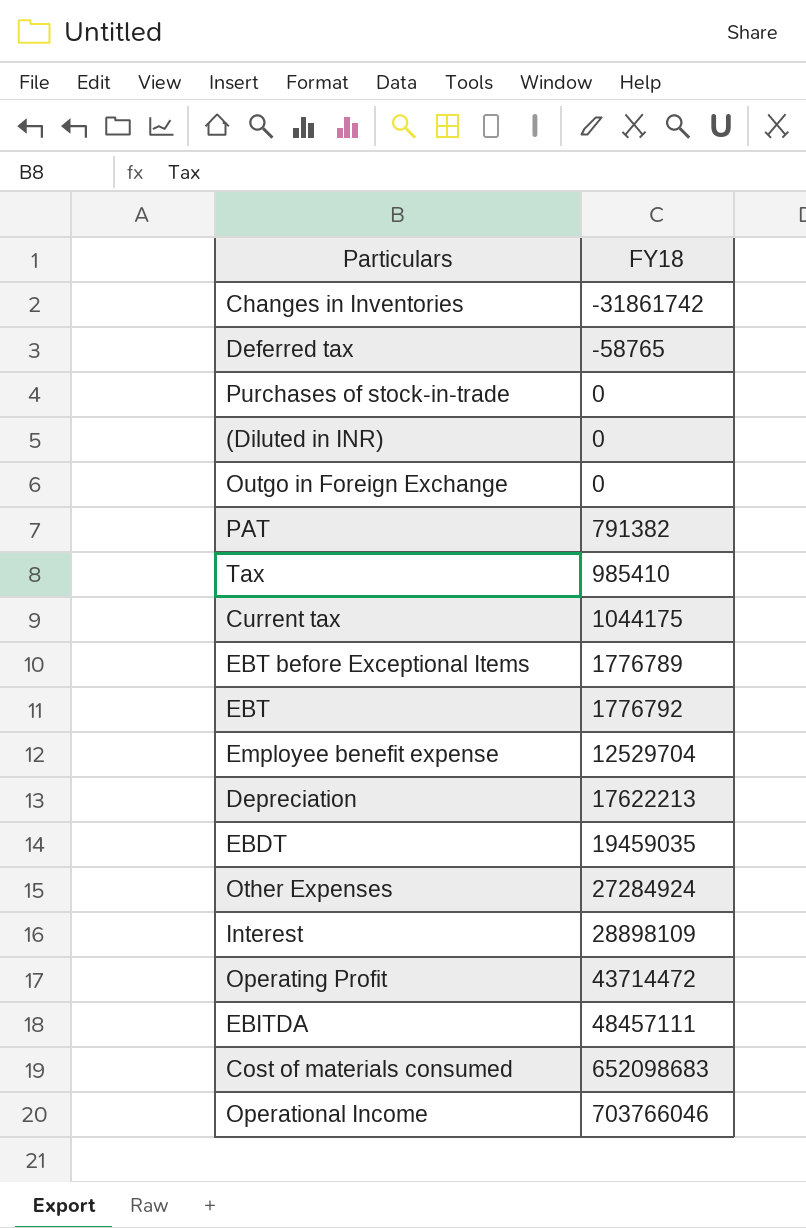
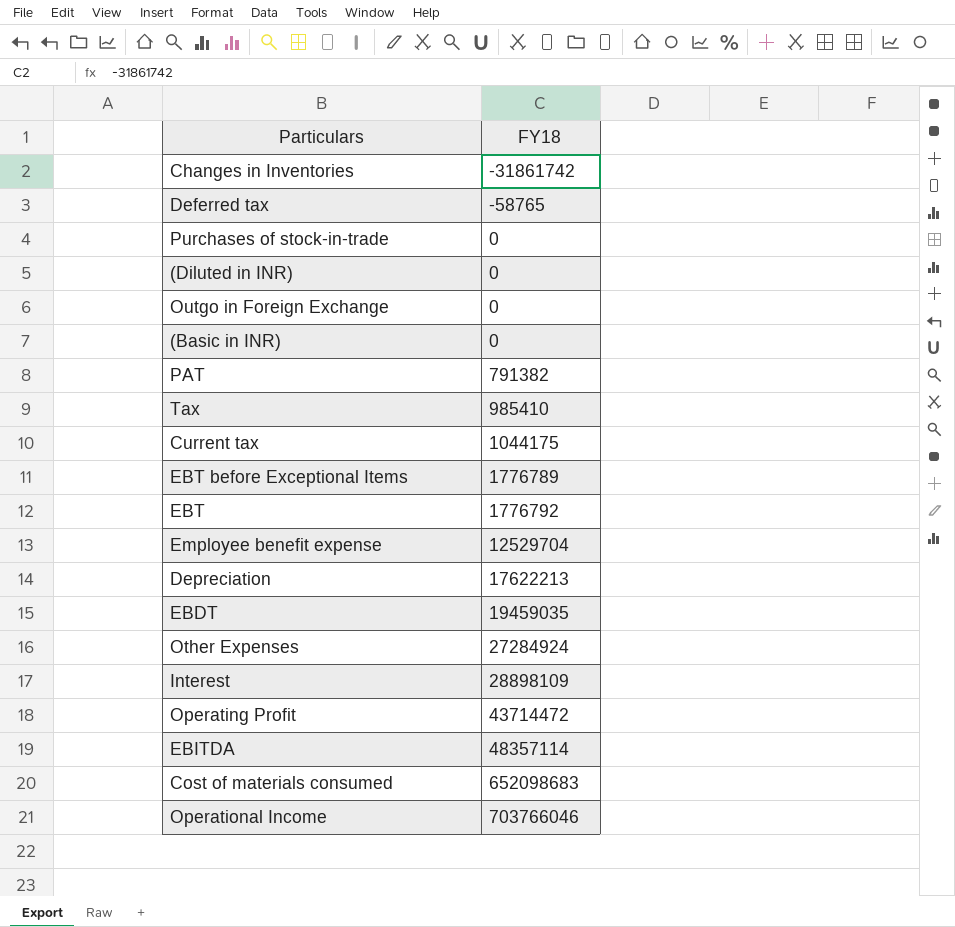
row (Basic in INR): none -> 0
EBITDA | FY18: 48457111 -> 48357114

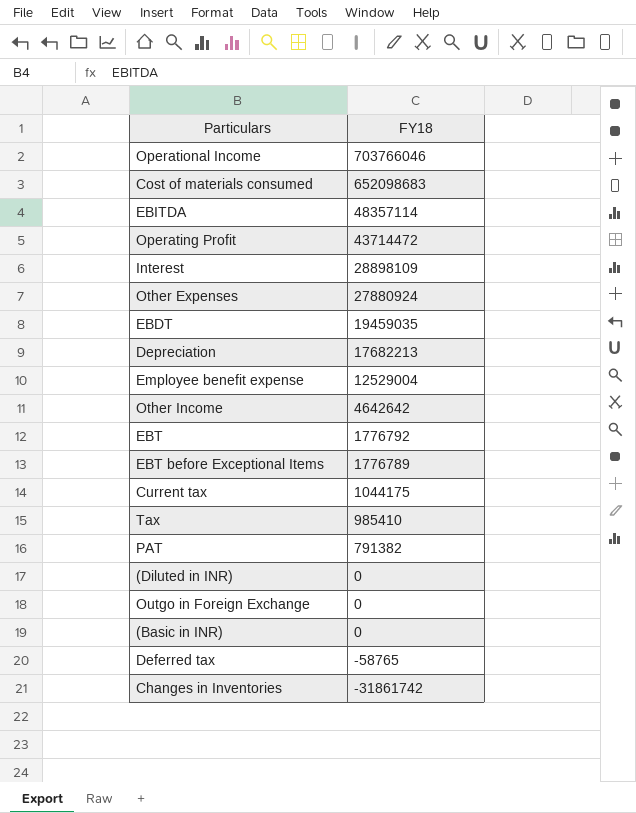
row order: FY18 ascending -> FY18 descending
row Purchases of stock-in-trade: 0 -> none
Other Expenses | FY18: 27284924 -> 27880924
Depreciation | FY18: 17622213 -> 17682213
Employee benefit expense | FY18: 12529704 -> 12529004
row Other Income: none -> 4642642

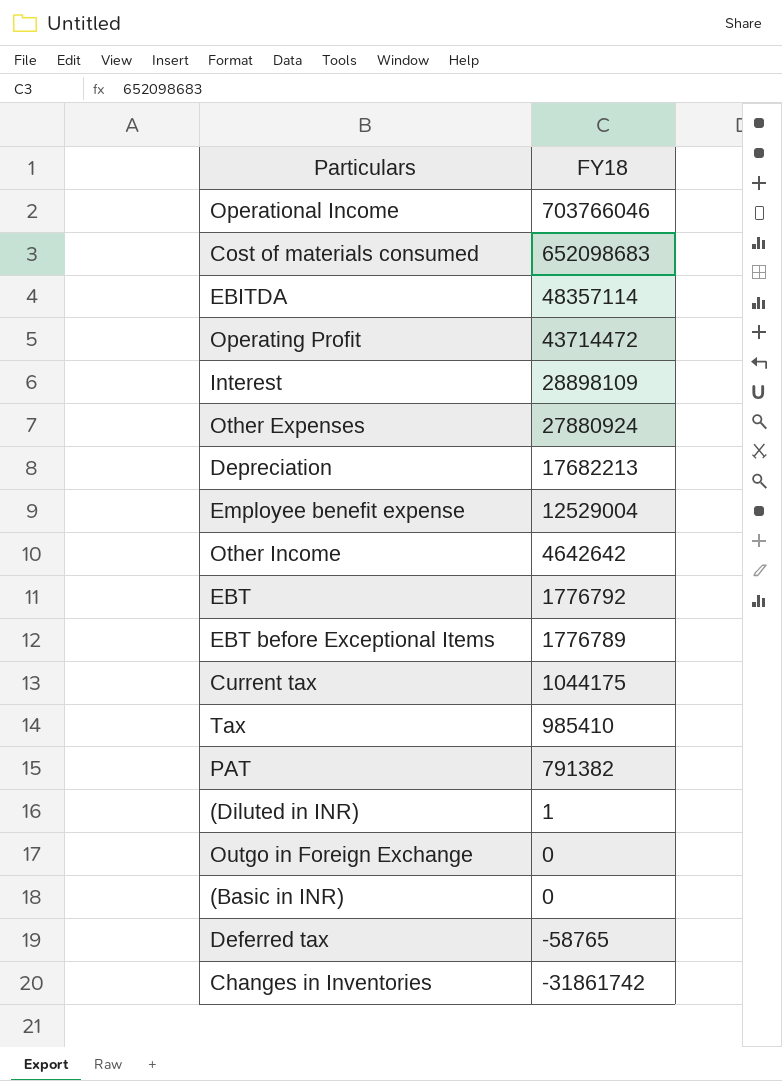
row EBDT: 19459035 -> none
(Diluted in INR) | FY18: 0 -> 1

